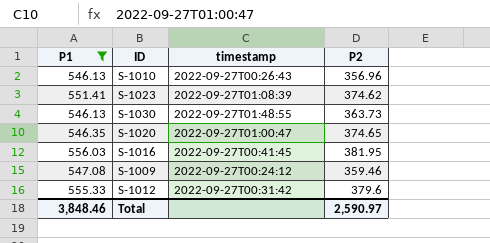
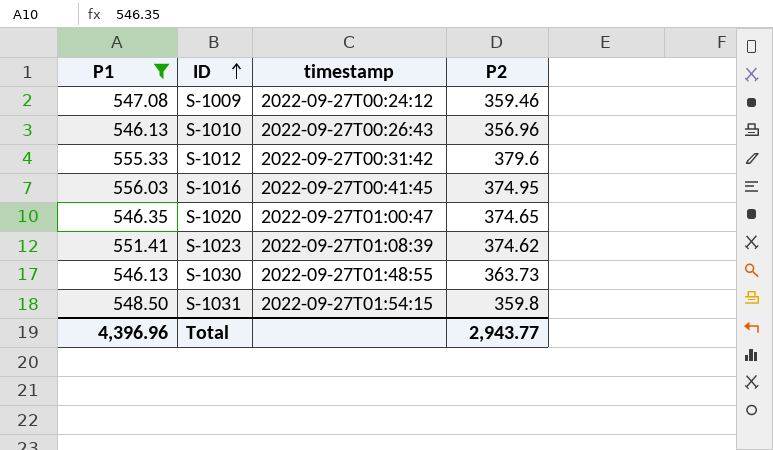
row order: none -> ID ascending
S-1016 | P2: 381.95 -> 374.95
row S-1031: none -> 548.50 | 2022-09-27T01:54:15 | 359.8
Total | P1: 3,848.46 -> 4,396.96
Total | P2: 2,590.97 -> 2,943.77

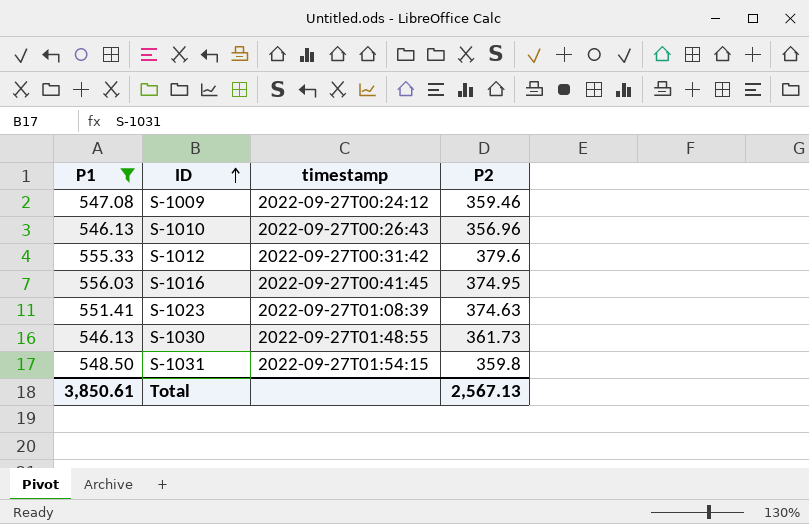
row S-1020: 546.35 | 2022-09-27T01:00:47 | 374.65 -> none
S-1023 | P2: 374.62 -> 374.63
S-1030 | P2: 363.73 -> 361.73
Total | P1: 4,396.96 -> 3,850.61
Total | P2: 2,943.77 -> 2,567.13

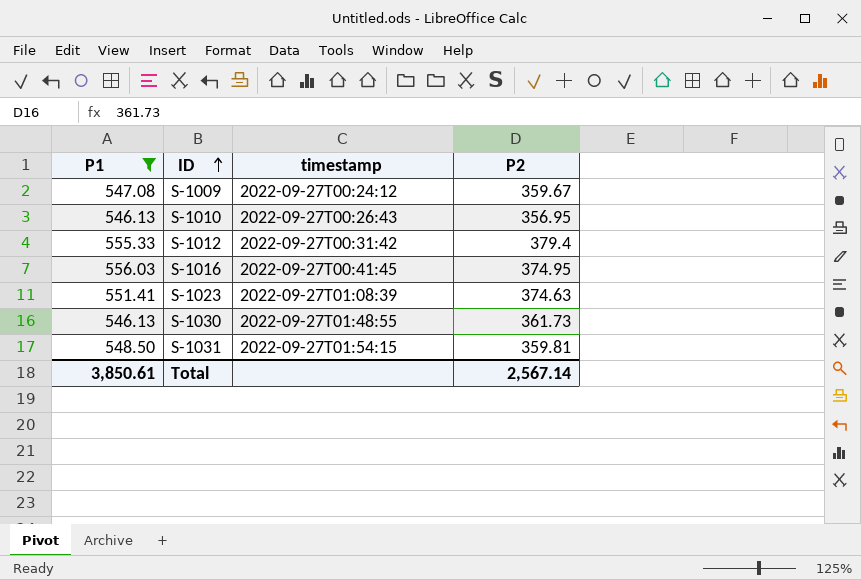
S-1009 | P2: 359.46 -> 359.67
S-1010 | P2: 356.96 -> 356.95
S-1012 | P2: 379.6 -> 379.4
S-1031 | P2: 359.8 -> 359.81
Total | P2: 2,567.13 -> 2,567.14

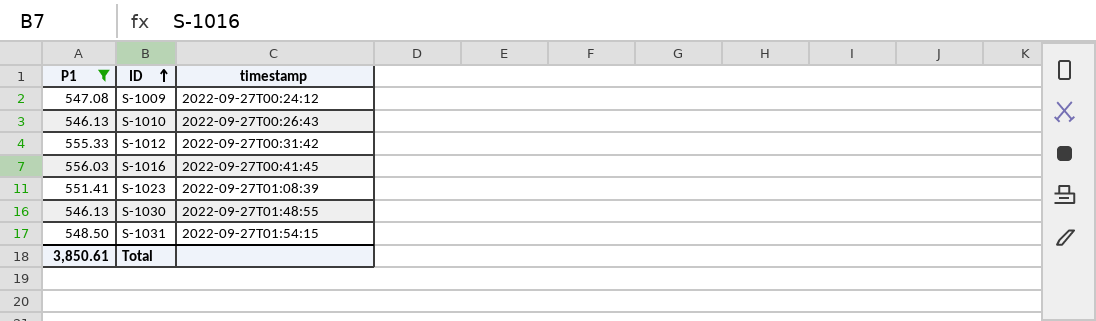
column P2 | position: 4 -> none

